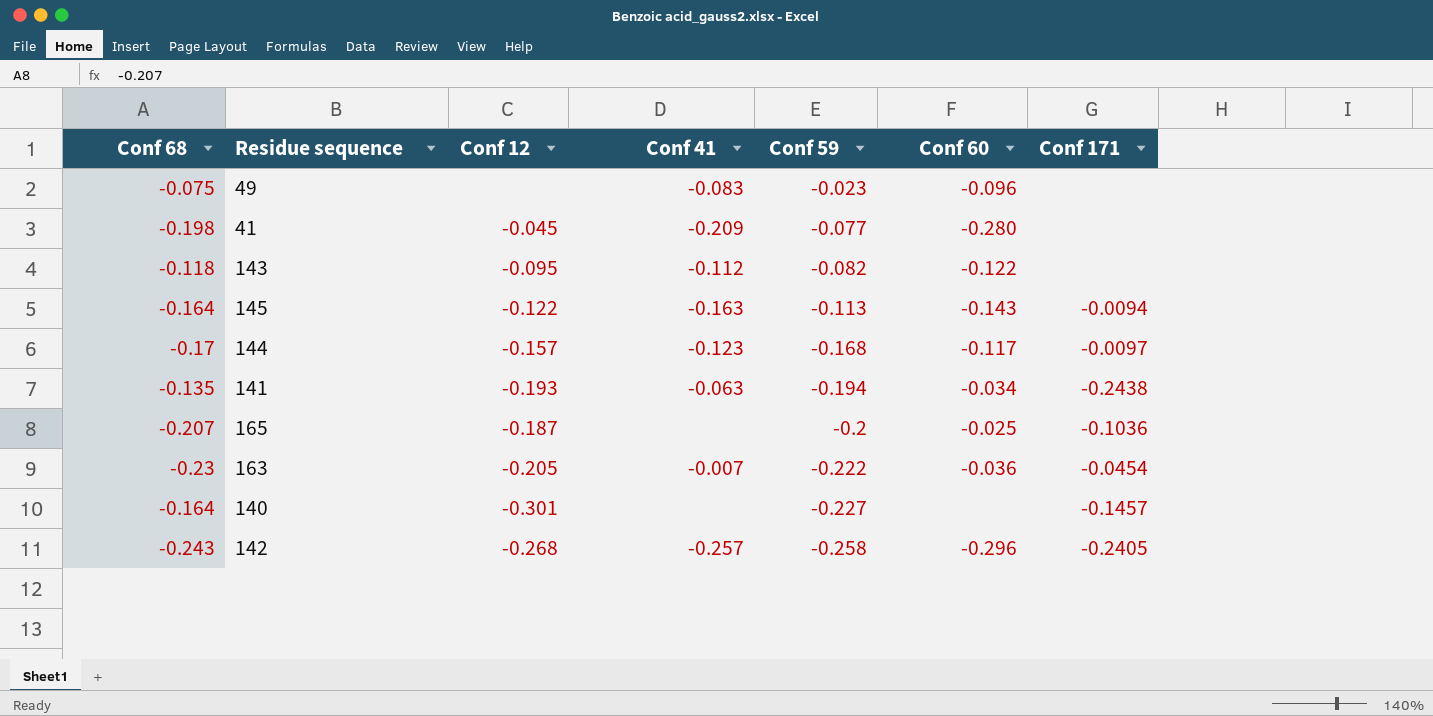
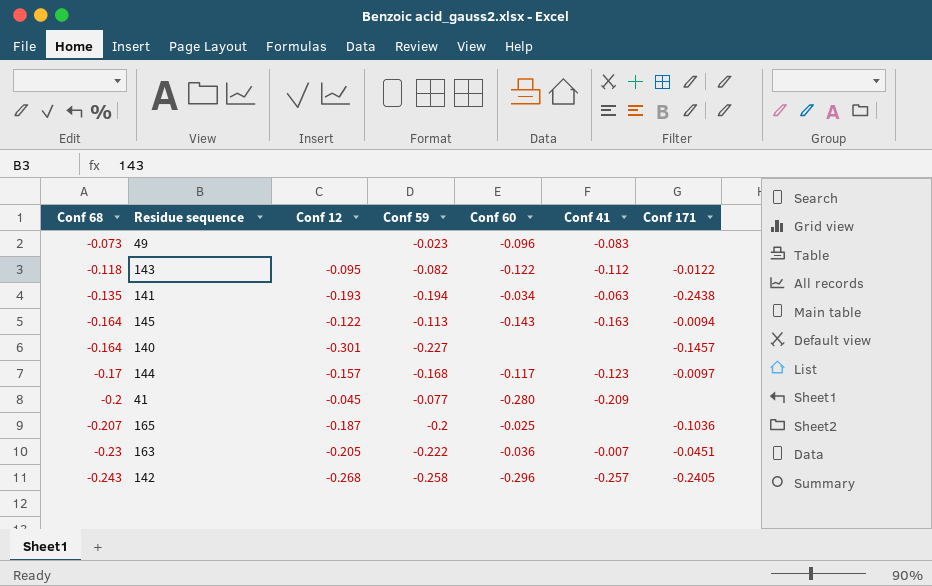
row order: Conf 59 descending -> Conf 68 descending
column Conf 41 | position: 4 -> 6
49 | Conf 68: -0.075 -> -0.073
143 | Conf 171: none -> -0.0122
41 | Conf 68: -0.198 -> -0.2
163 | Conf 171: -0.0454 -> -0.0451

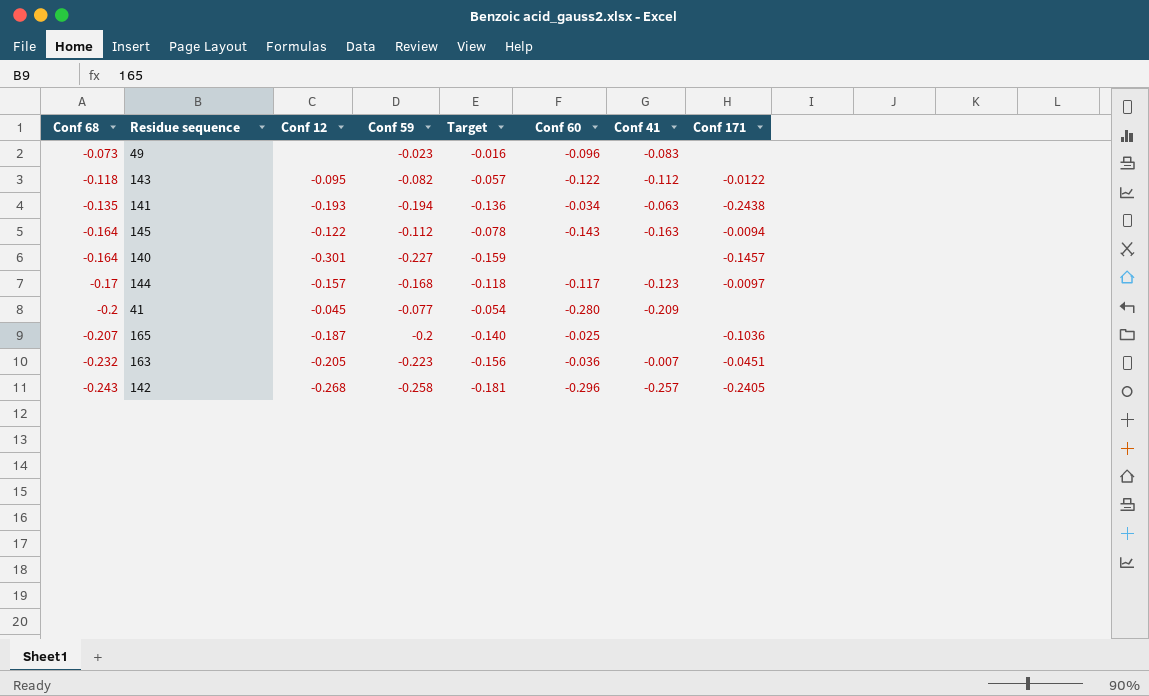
column Target | formula: none -> [Conf 59] * 0.7
145 | Conf 59: -0.113 -> -0.112
163 | Conf 68: -0.23 -> -0.232
163 | Conf 59: -0.222 -> -0.223

